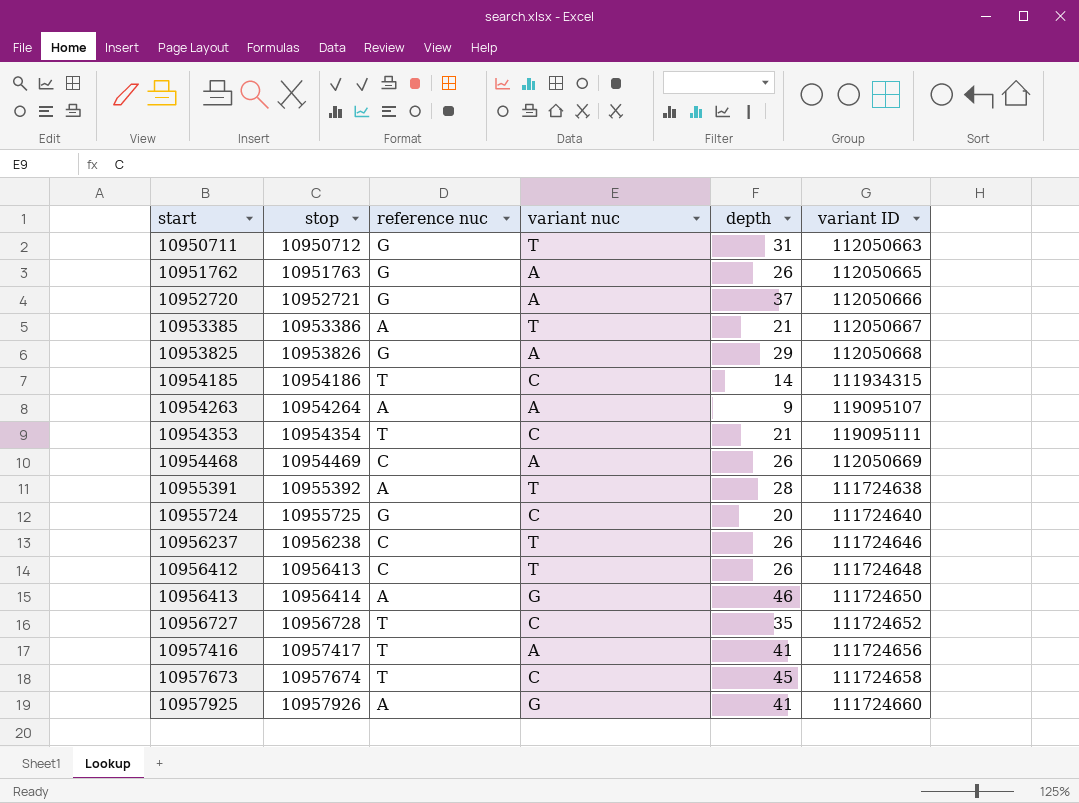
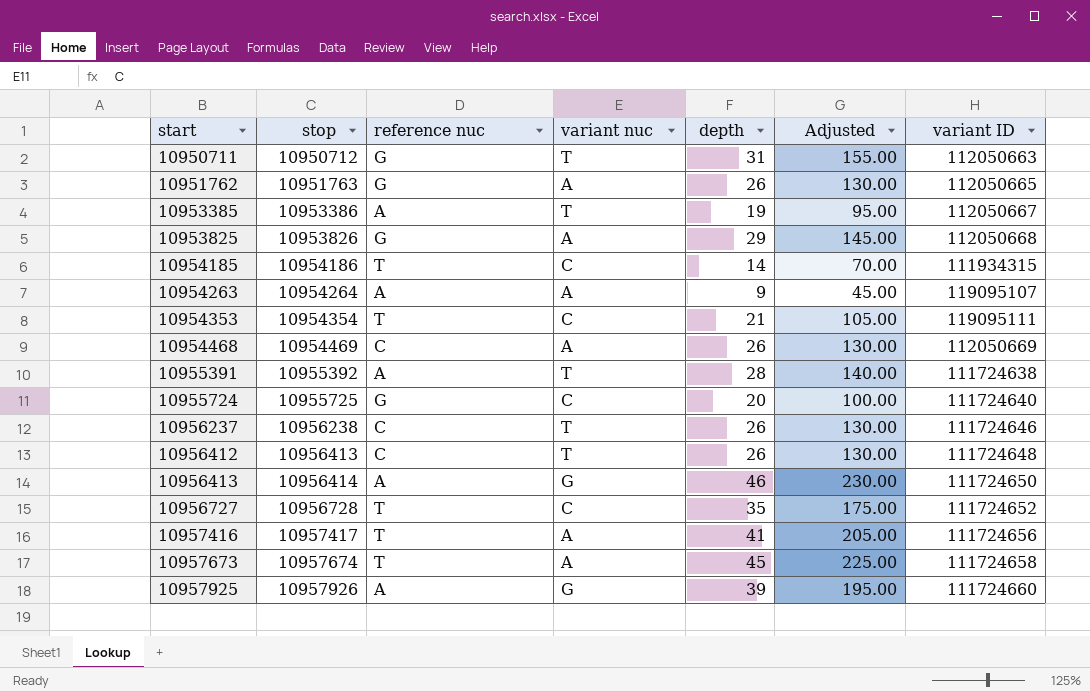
column Adjusted | formula: none -> [depth] * 5
row 10952720: 10952721 | G | A | 37 | 112050666 -> none
10953385 | depth: 21 -> 19
10957673 | variant nuc: C -> A
10957925 | depth: 41 -> 39

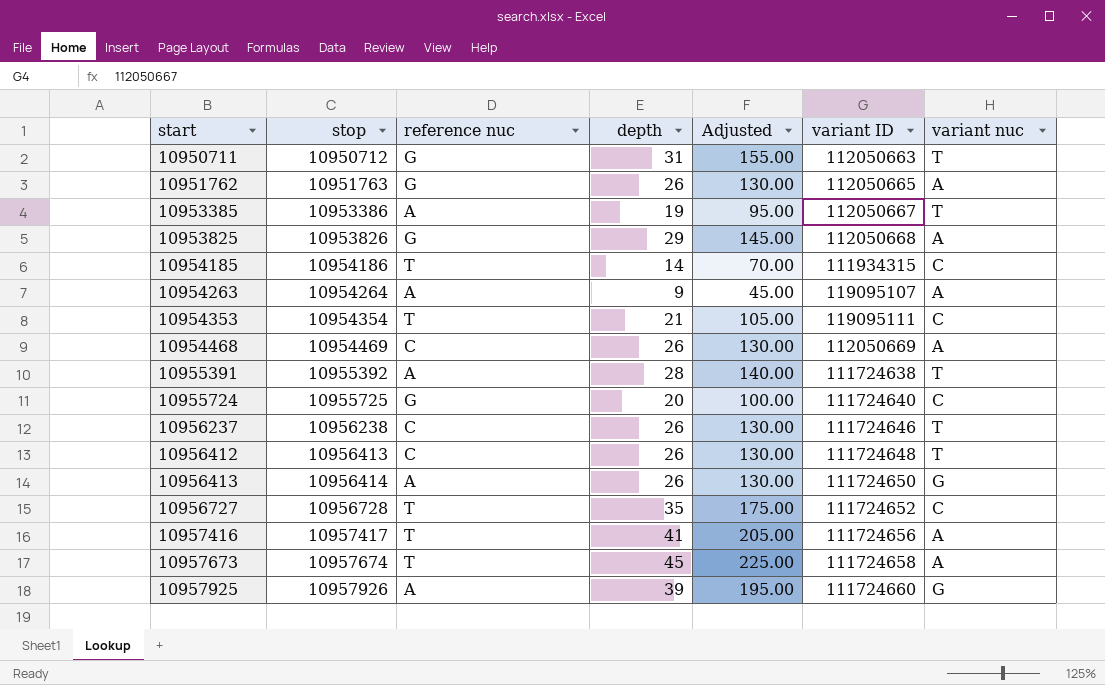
column variant nuc | position: 4 -> 7
10956413 | depth: 46 -> 26
10956413 | Adjusted: 230.00 -> 130.00

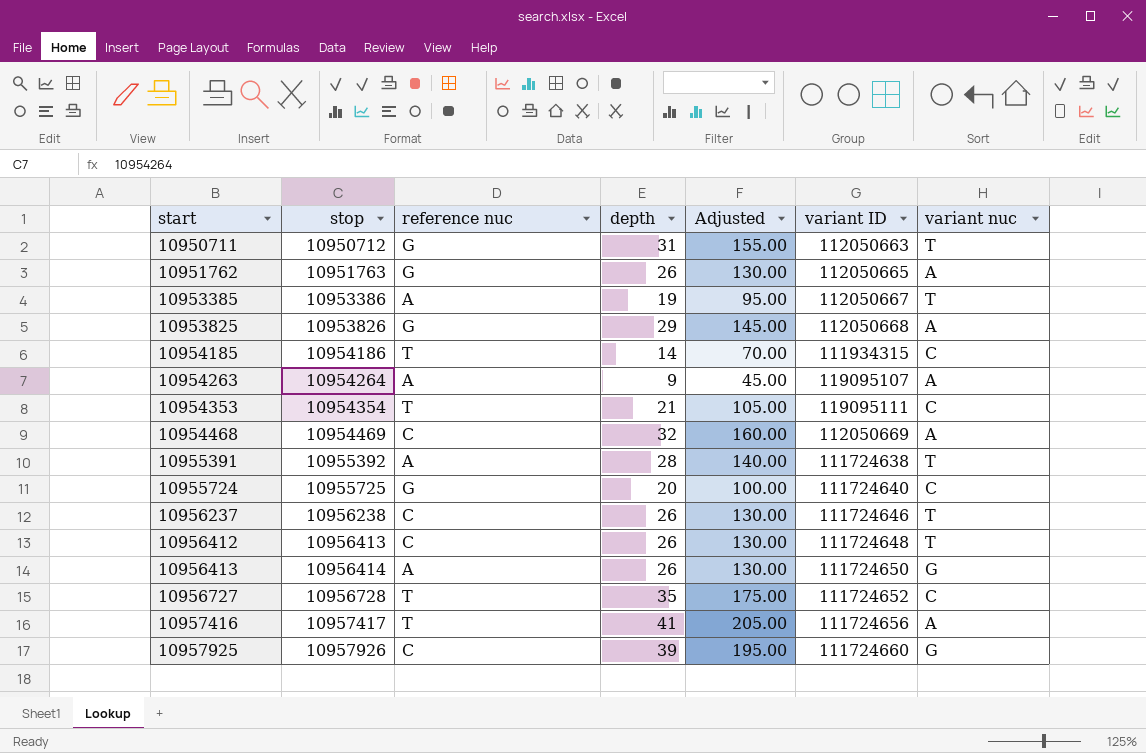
row 10957673: 10957674 | T | 45 | 225.00 | 111724658 | A -> none
10954468 | depth: 26 -> 32
10954468 | Adjusted: 130.00 -> 160.00
10957925 | reference nuc: A -> C

